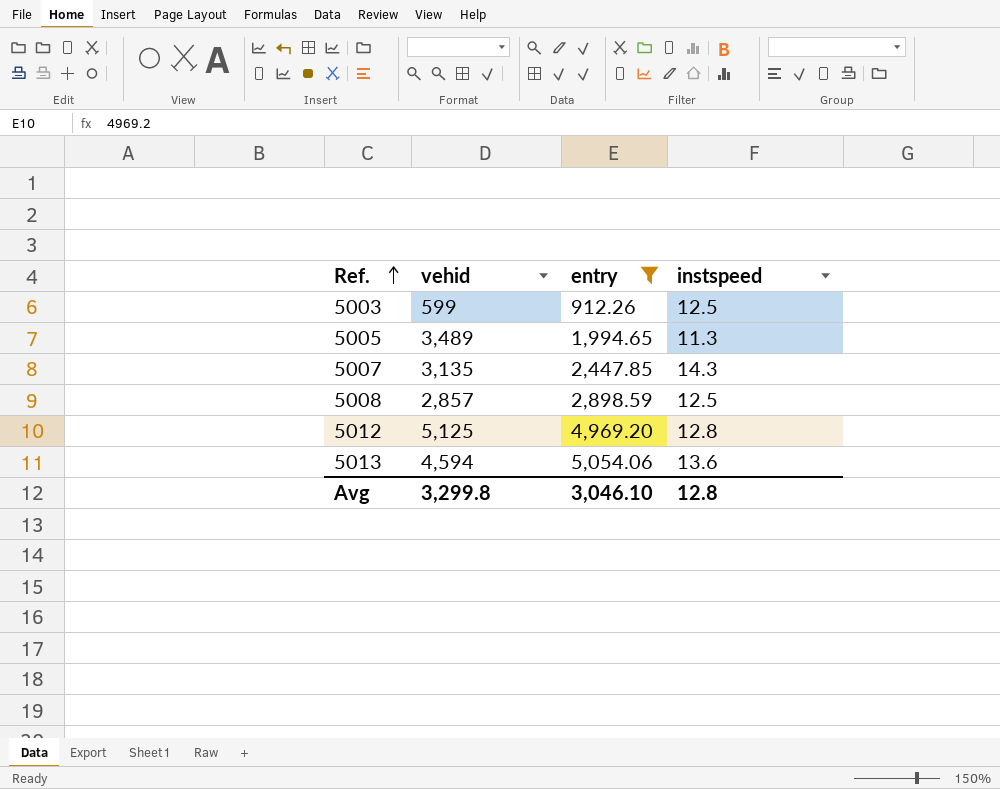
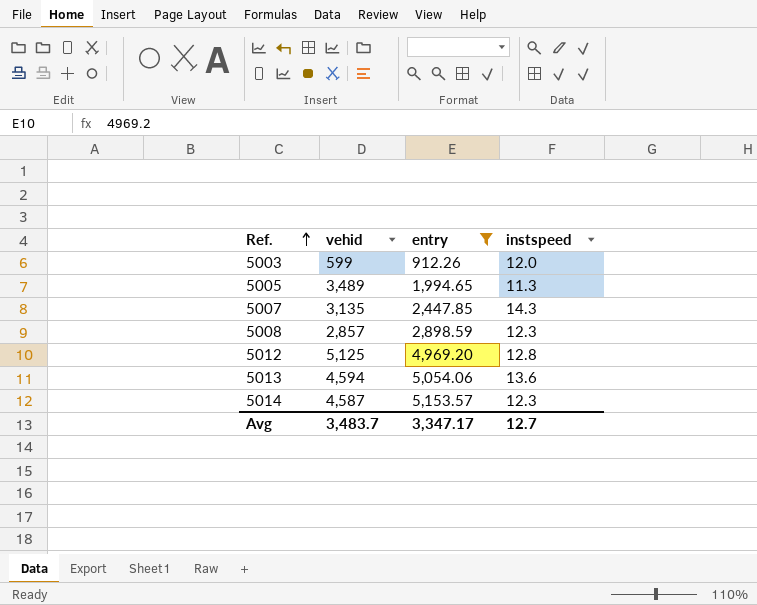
5003 | instspeed: 12.5 -> 12.0
5008 | instspeed: 12.5 -> 12.3
row 5014: none -> 4,587 | 5,153.57 | 12.3
Avg | vehid: 3,299.8 -> 3,483.7
Avg | entry: 3,046.10 -> 3,347.17
Avg | instspeed: 12.8 -> 12.7

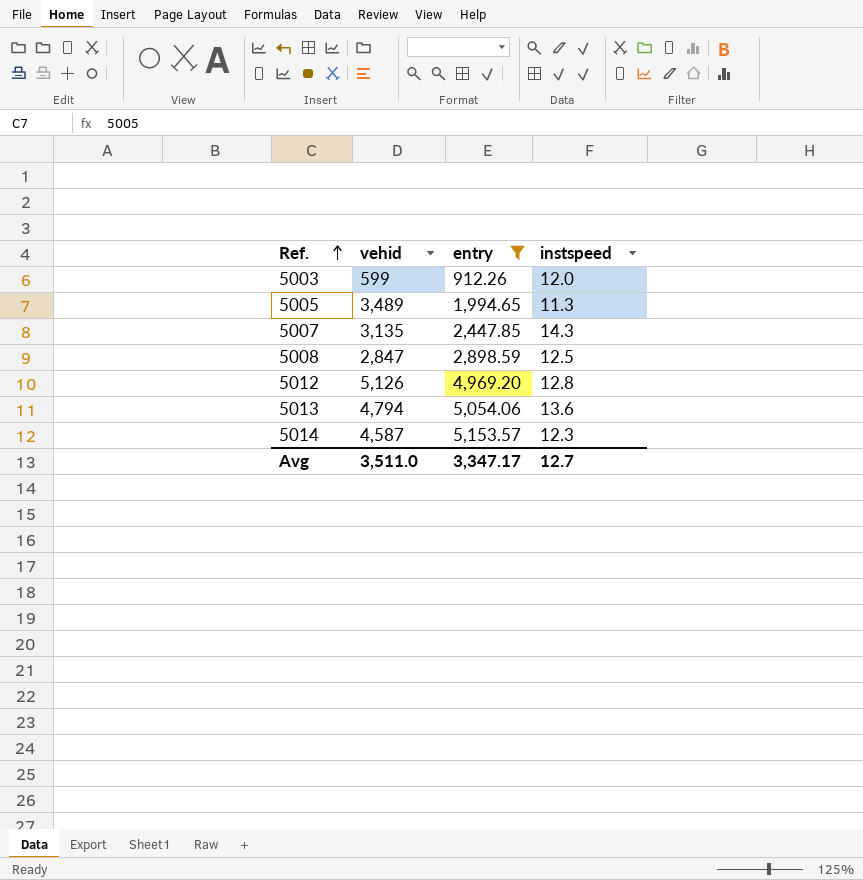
5008 | vehid: 2,857 -> 2,847
5008 | instspeed: 12.3 -> 12.5
5012 | vehid: 5,125 -> 5,126
5013 | vehid: 4,594 -> 4,794
Avg | vehid: 3,483.7 -> 3,511.0

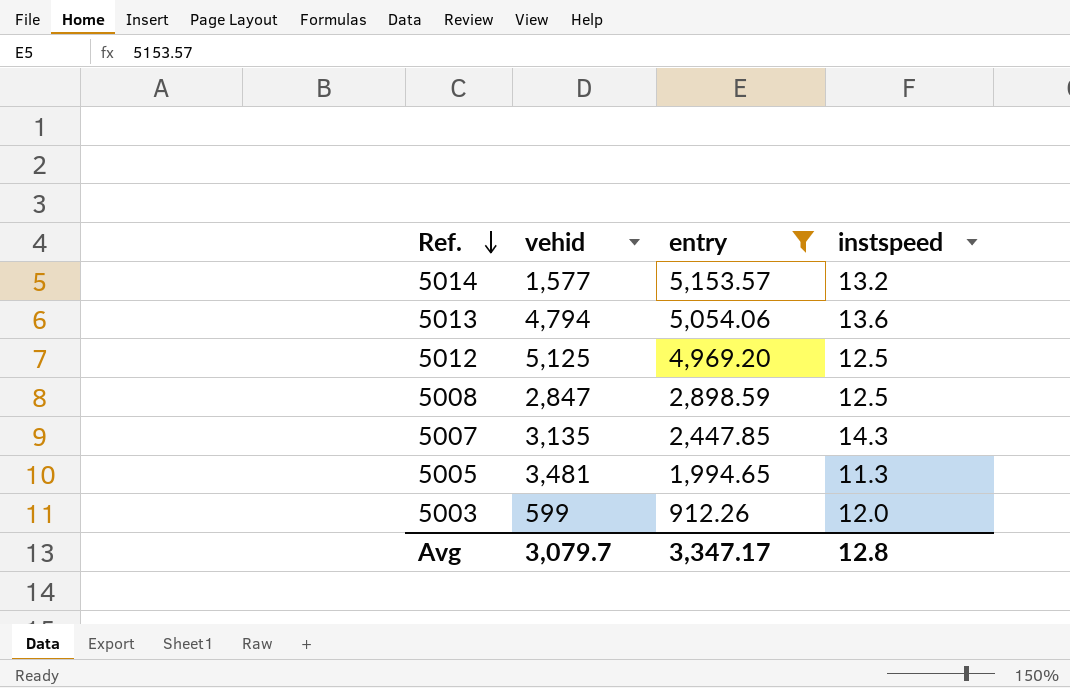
row order: Ref. ascending -> Ref. descending
5014 | vehid: 4,587 -> 1,577
5014 | instspeed: 12.3 -> 13.2
5012 | vehid: 5,126 -> 5,125
5012 | instspeed: 12.8 -> 12.5
5005 | vehid: 3,489 -> 3,481
Avg | vehid: 3,511.0 -> 3,079.7
Avg | instspeed: 12.7 -> 12.8

